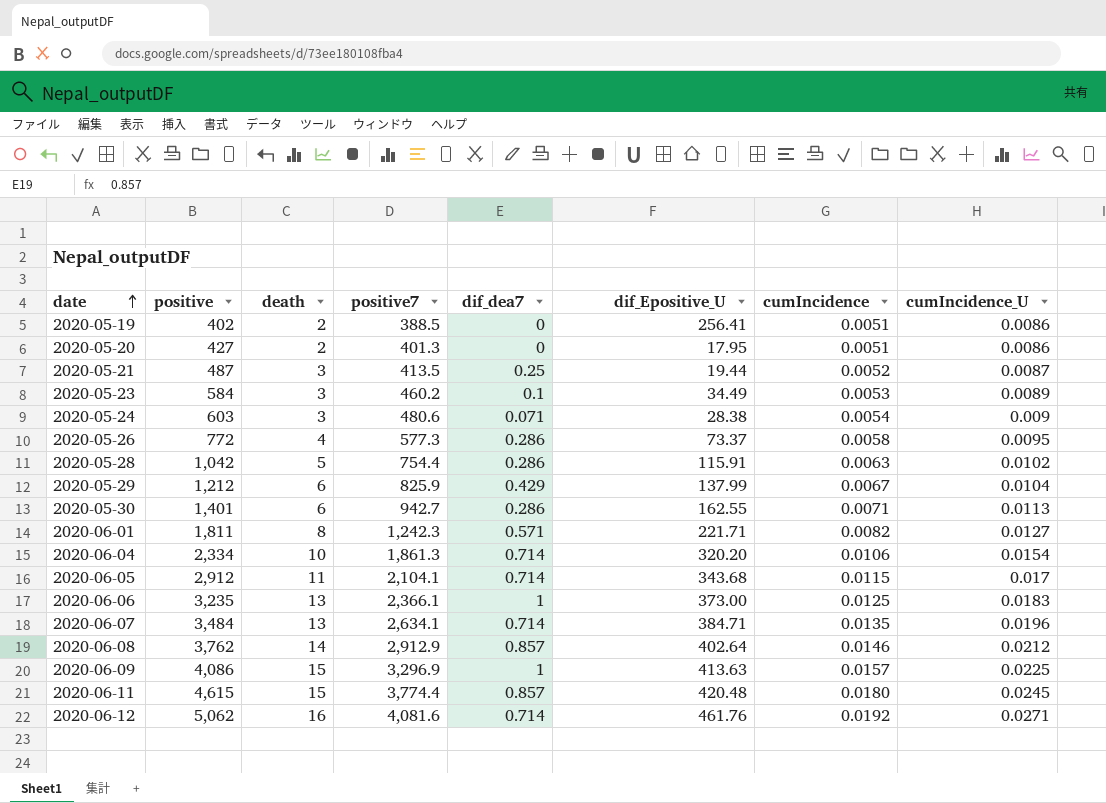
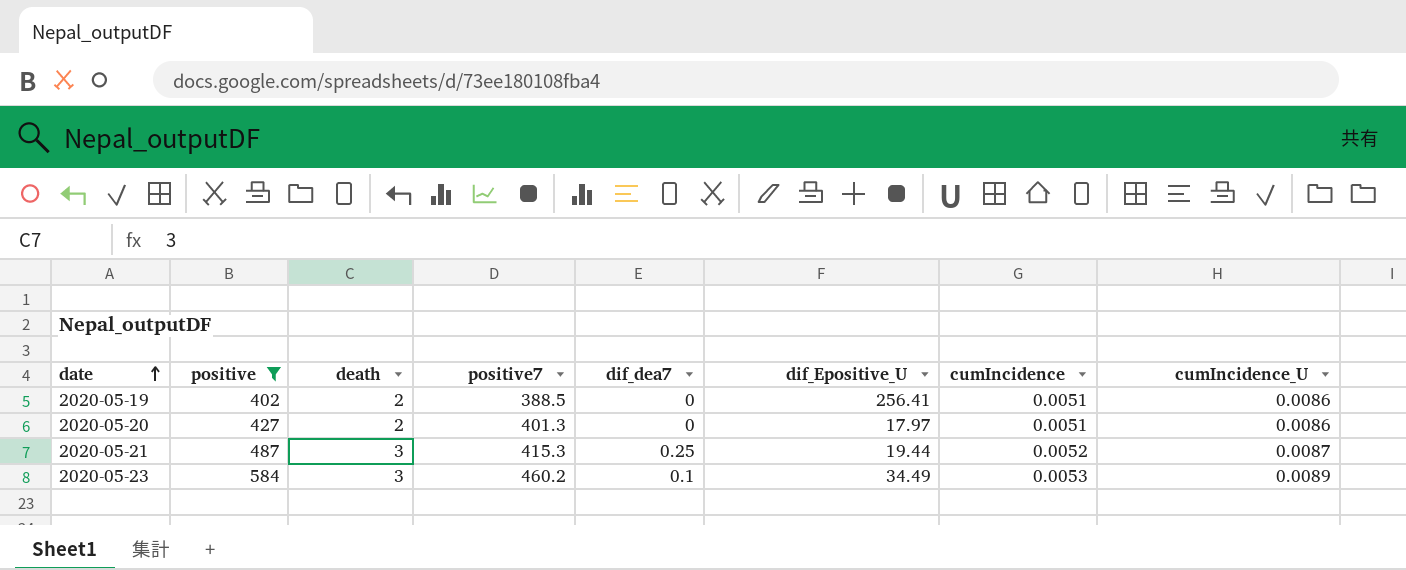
filter: none -> positive <= 584
2020-05-20 | dif_Epositive_U: 17.95 -> 17.97
2020-05-21 | positive7: 413.5 -> 415.3

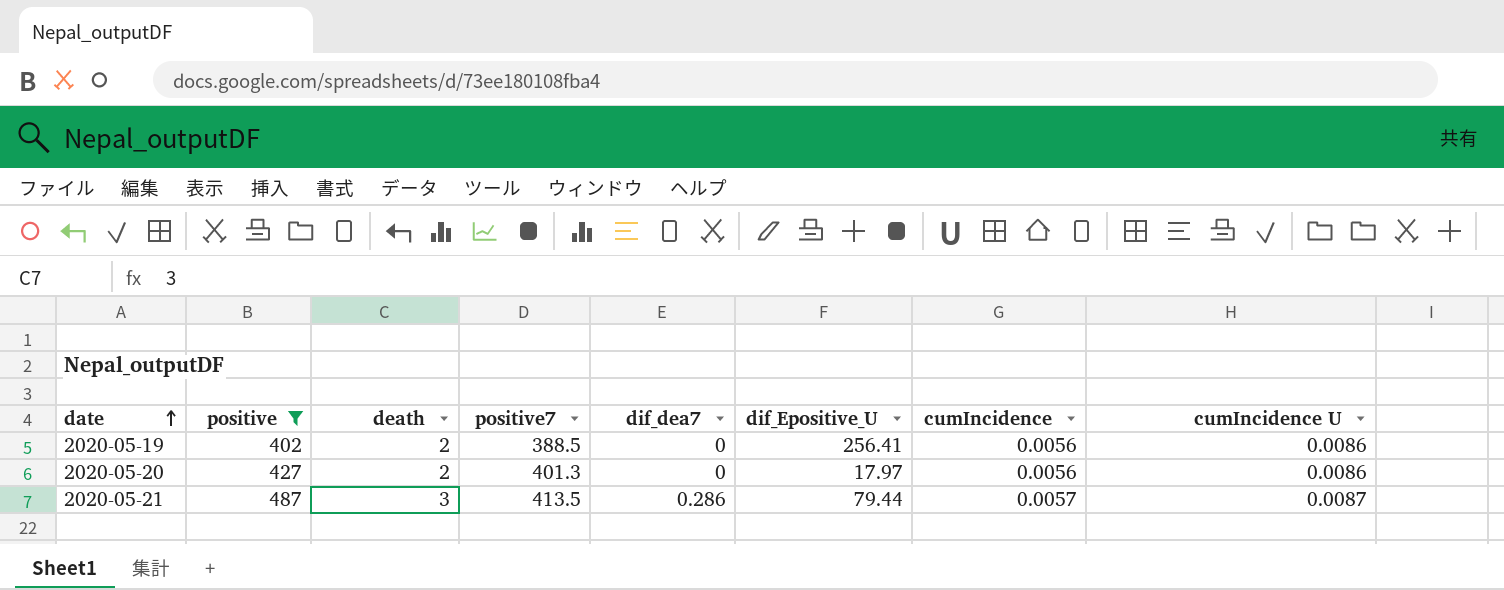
column name: cumIncidence_U -> cumIncidence U
row 2020-05-23: 584 | 3 | 460.2 | 0.1 | 34.49 | 0.0053 | 0.0089 -> none
2020-05-19 | cumIncidence: 0.0051 -> 0.0056
2020-05-20 | cumIncidence: 0.0051 -> 0.0056
2020-05-21 | positive7: 415.3 -> 413.5
2020-05-21 | dif_dea7: 0.25 -> 0.286
2020-05-21 | dif_Epositive_U: 19.44 -> 79.44
2020-05-21 | cumIncidence: 0.0052 -> 0.0057

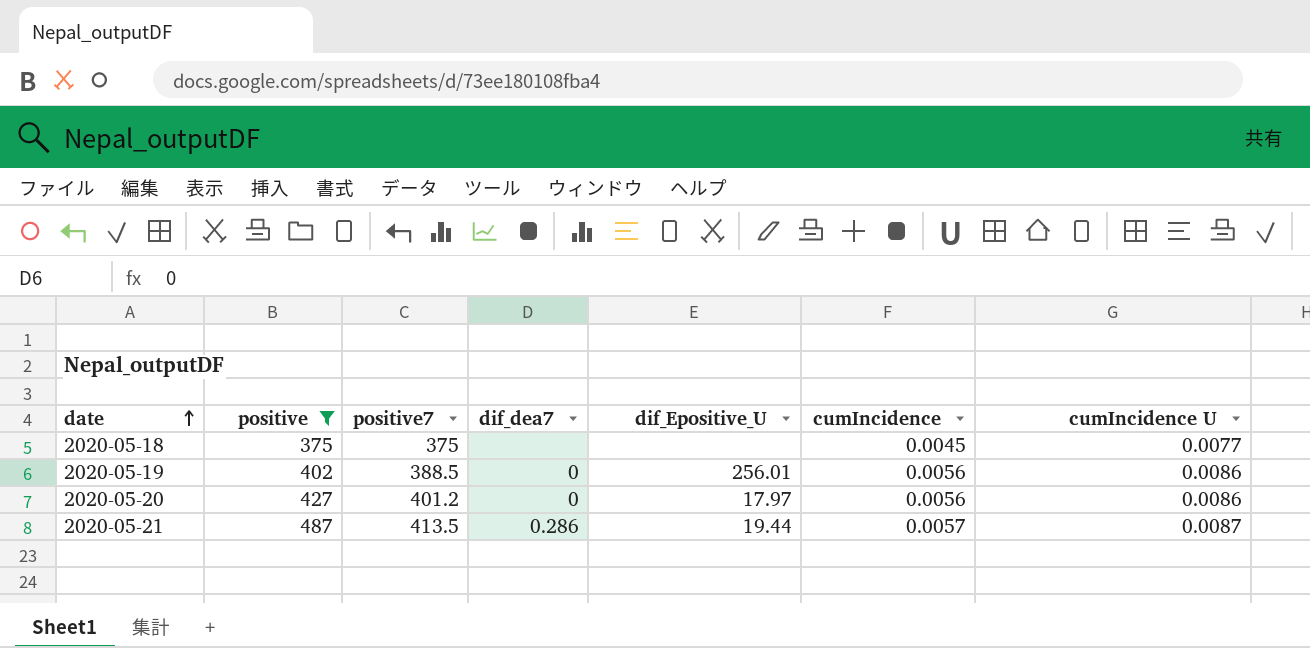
column death | position: 3 -> none
row 2020-05-18: none -> 375 | 375 | none | none | 0.0045 | 0.0077
2020-05-19 | dif_Epositive_U: 256.41 -> 256.01
2020-05-20 | positive7: 401.3 -> 401.2
2020-05-21 | dif_Epositive_U: 79.44 -> 19.44

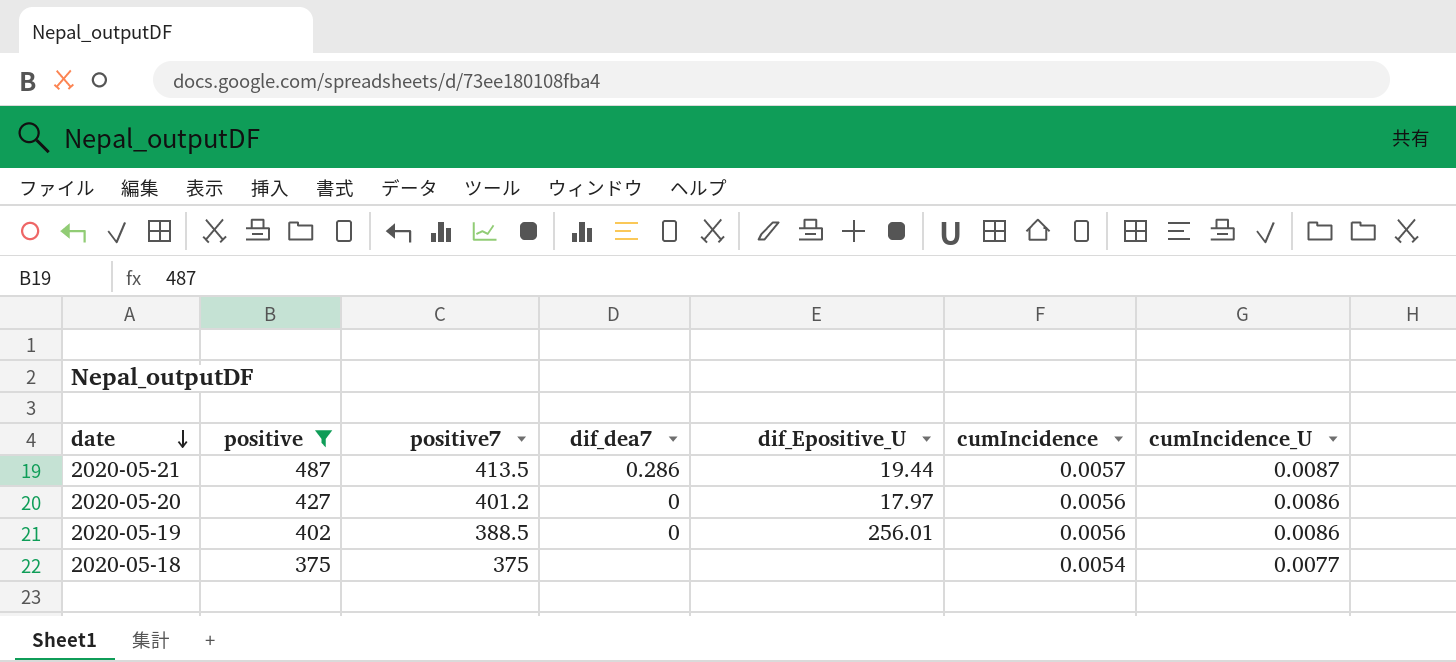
row order: date ascending -> date descending
column name: cumIncidence U -> cumIncidence_U
2020-05-18 | cumIncidence: 0.0045 -> 0.0054

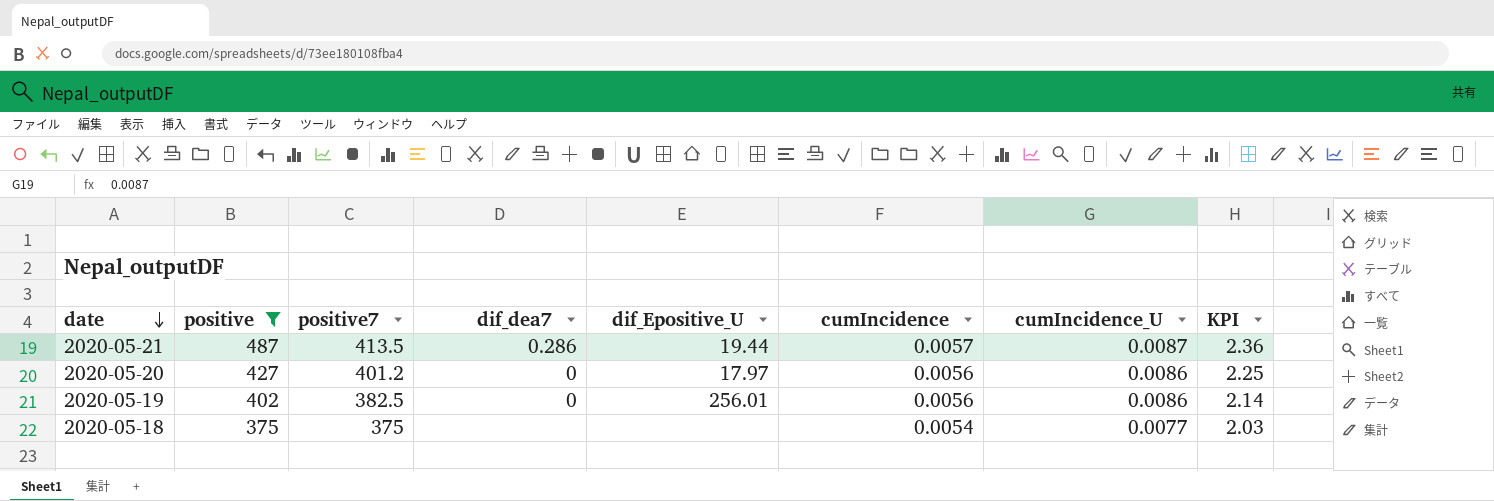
column KPI | formula: none -> [positive7] * [cumIncidence]
2020-05-19 | positive7: 388.5 -> 382.5

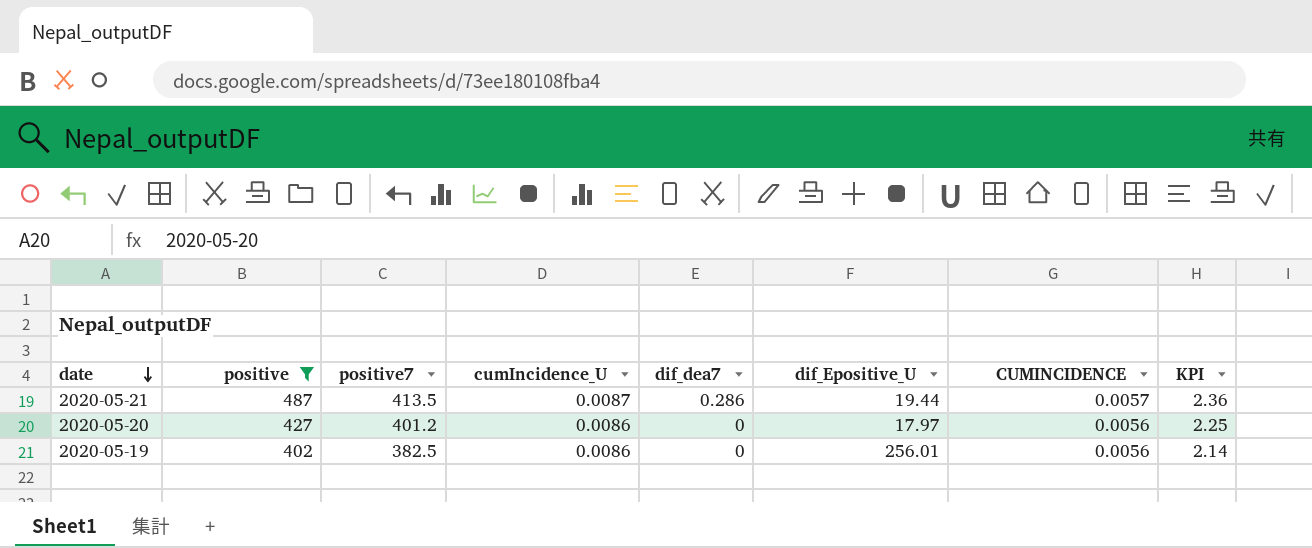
column cumIncidence_U | position: 7 -> 4
column name: cumIncidence -> CUMINCIDENCE
row 2020-05-18: 375 | 375 | none | none | 0.0054 | 0.0077 | 2.03 -> none

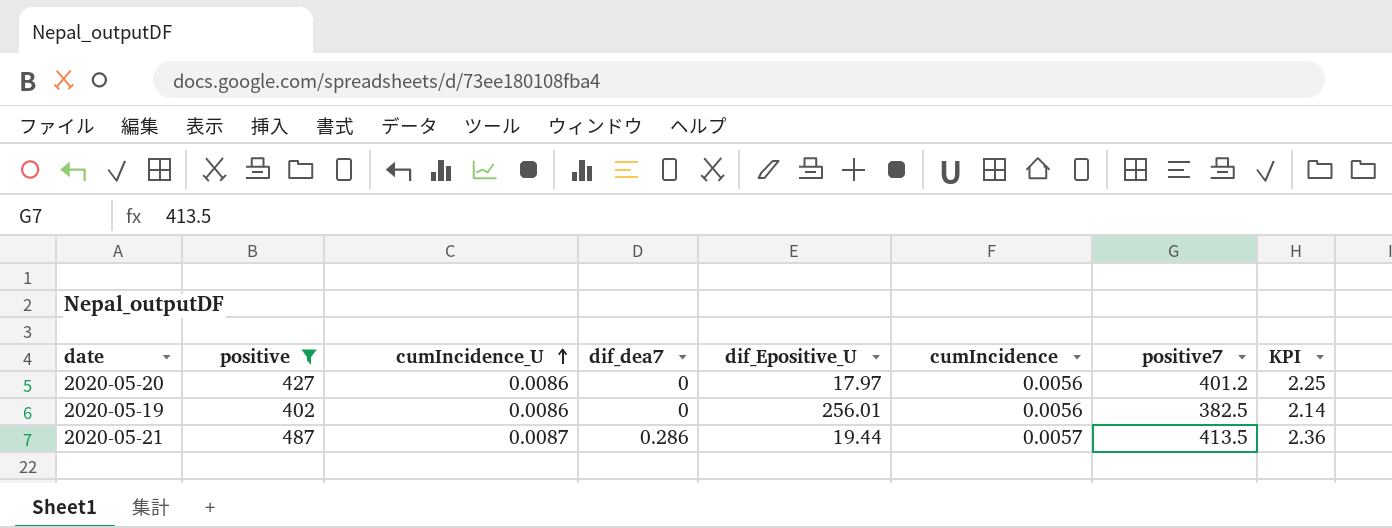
row order: date descending -> cumIncidence_U ascending
column name: CUMINCIDENCE -> cumIncidence
column positive7 | position: 3 -> 7

